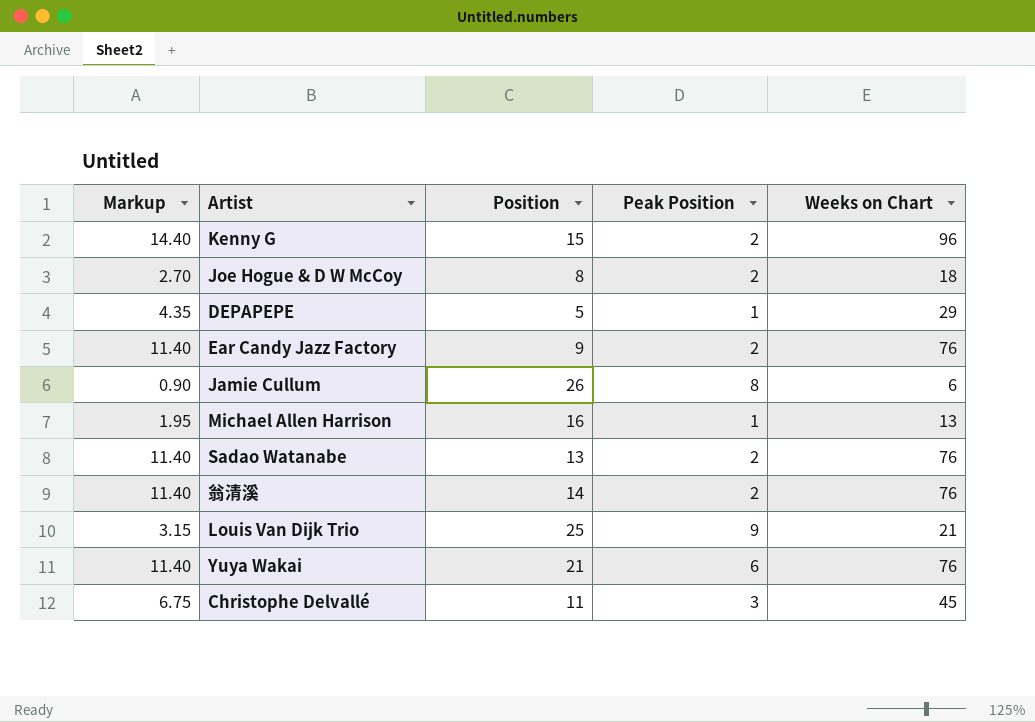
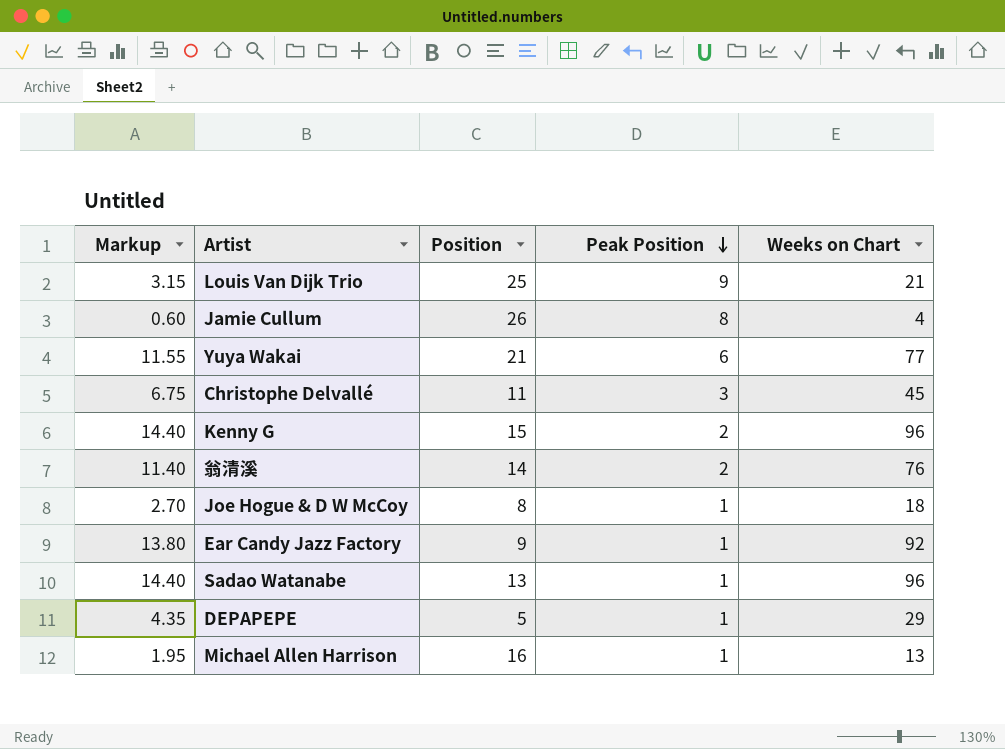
row order: none -> Peak Position descending
Jamie Cullum | Markup: 0.90 -> 0.60
Jamie Cullum | Weeks on Chart: 6 -> 4
Yuya Wakai | Markup: 11.40 -> 11.55
Yuya Wakai | Weeks on Chart: 76 -> 77
Joe Hogue & D W McCoy | Peak Position: 2 -> 1
Ear Candy Jazz Factory | Markup: 11.40 -> 13.80
Ear Candy Jazz Factory | Peak Position: 2 -> 1
Ear Candy Jazz Factory | Weeks on Chart: 76 -> 92
Sadao Watanabe | Markup: 11.40 -> 14.40
Sadao Watanabe | Peak Position: 2 -> 1
Sadao Watanabe | Weeks on Chart: 76 -> 96

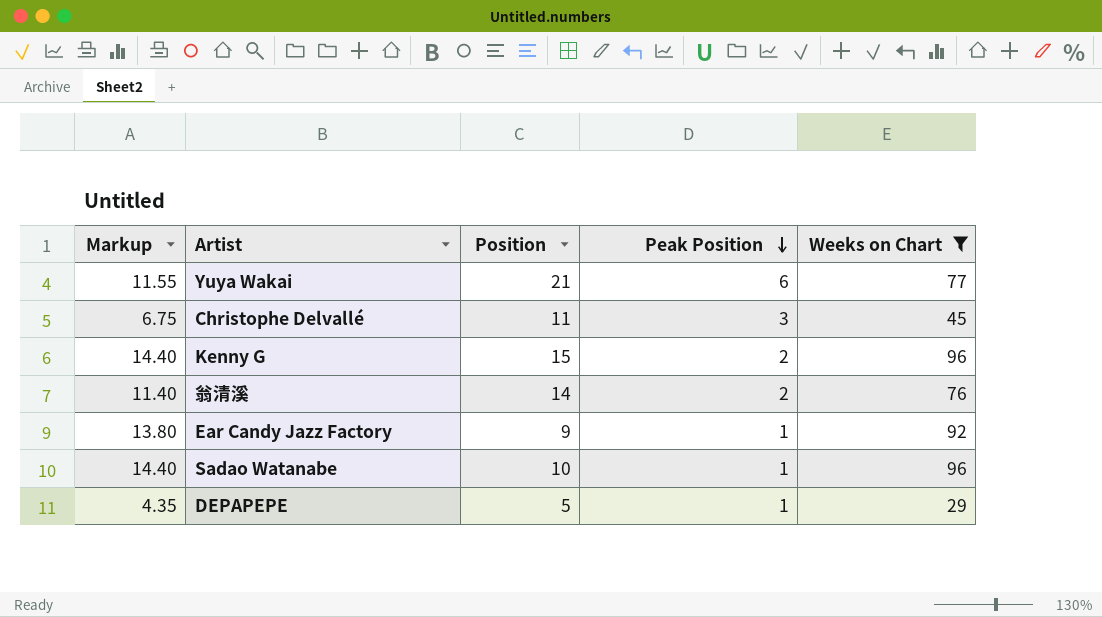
filter: none -> Weeks on Chart >= 29
Sadao Watanabe | Position: 13 -> 10

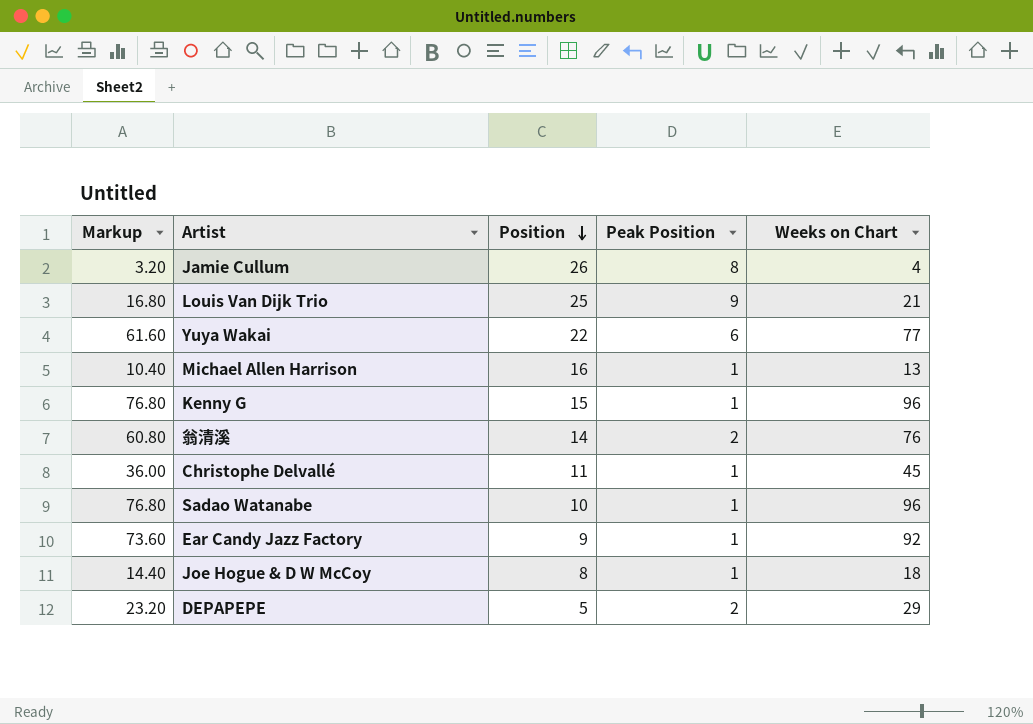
filter: Weeks on Chart >= 29 -> none
row order: Peak Position descending -> Position descending
column Markup | formula: [Weeks on Chart] * 0.15 -> [Weeks on Chart] * 0.8
Yuya Wakai | Position: 21 -> 22
Kenny G | Peak Position: 2 -> 1
Christophe Delvallé | Peak Position: 3 -> 1
DEPAPEPE | Peak Position: 1 -> 2

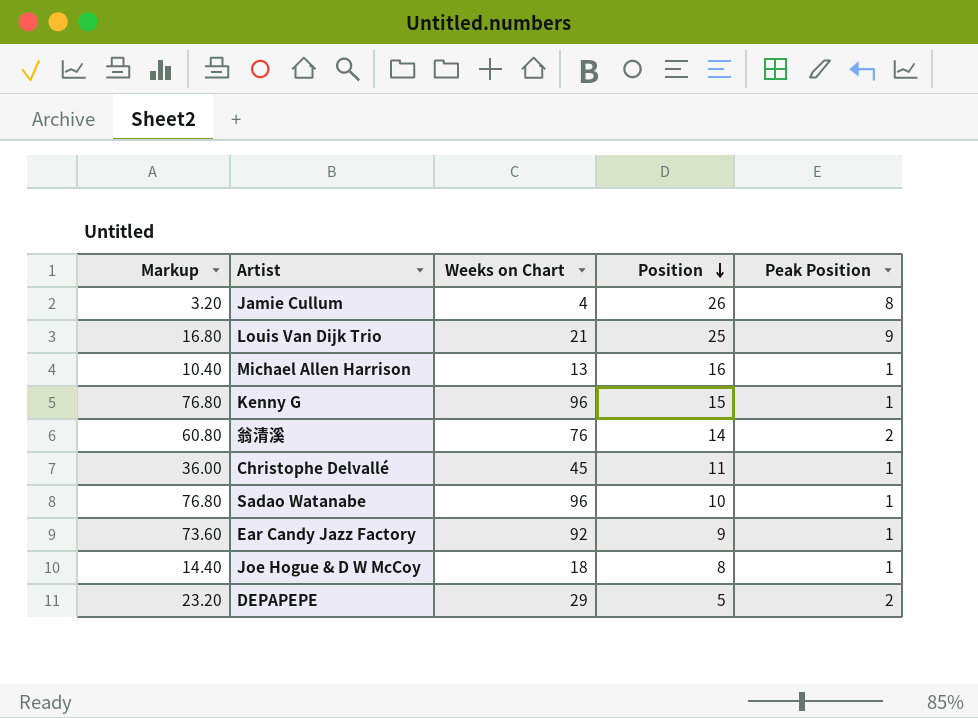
column Weeks on Chart | position: 5 -> 3
row Yuya Wakai: 61.60 | 22 | 6 | 77 -> none

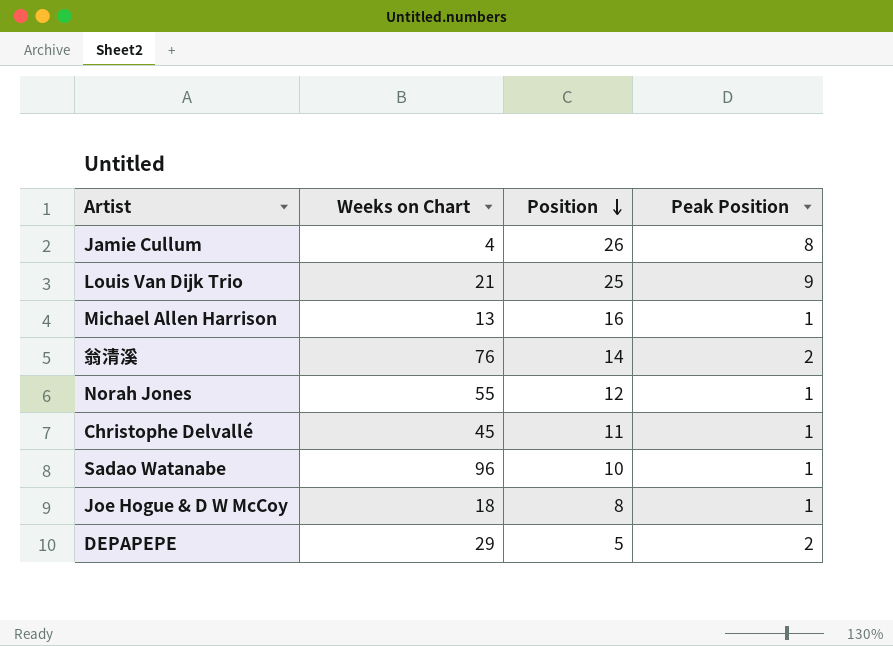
column Markup | formula: [Weeks on Chart] * 0.8 -> none
row Kenny G: 76.80 | 96 | 15 | 1 -> none
row Ear Candy Jazz Factory: 73.60 | 92 | 9 | 1 -> none
row Norah Jones: none -> 55 | 12 | 1

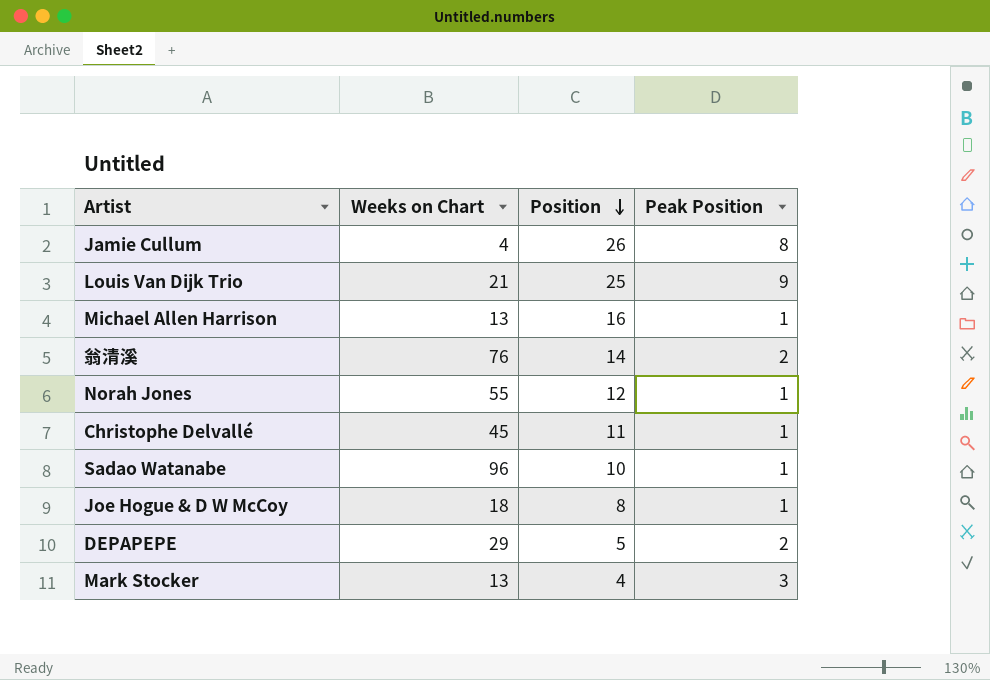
row Mark Stocker: none -> 13 | 4 | 3

